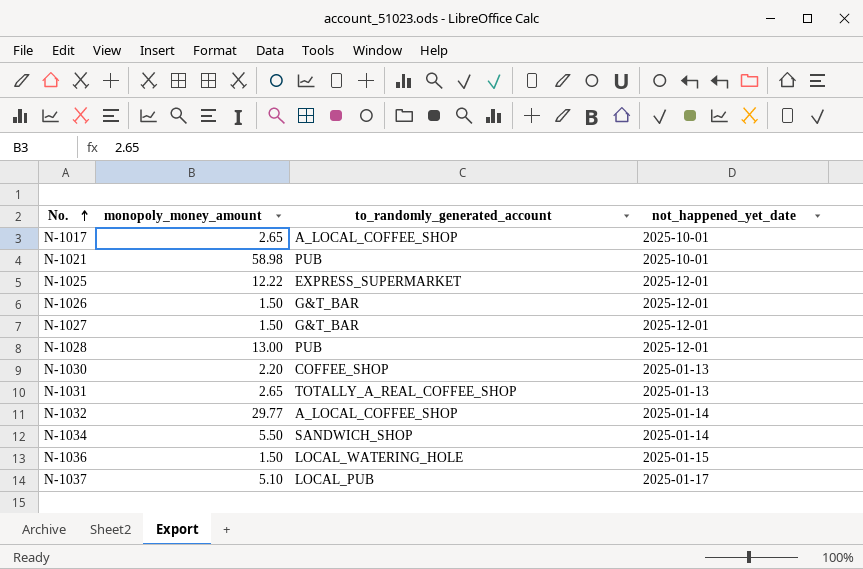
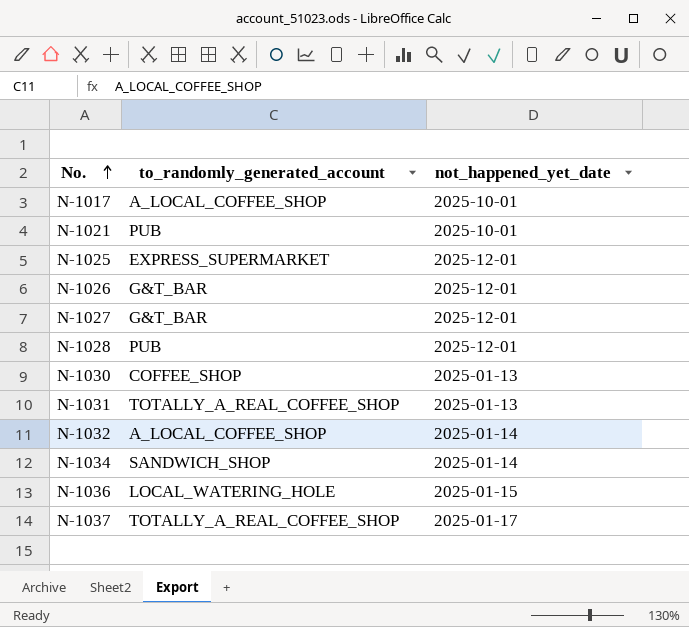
column monopoly_money_amount | position: 2 -> none
N-1037 | to_randomly_generated_account: LOCAL_PUB -> TOTALLY_A_REAL_COFFEE_SHOP

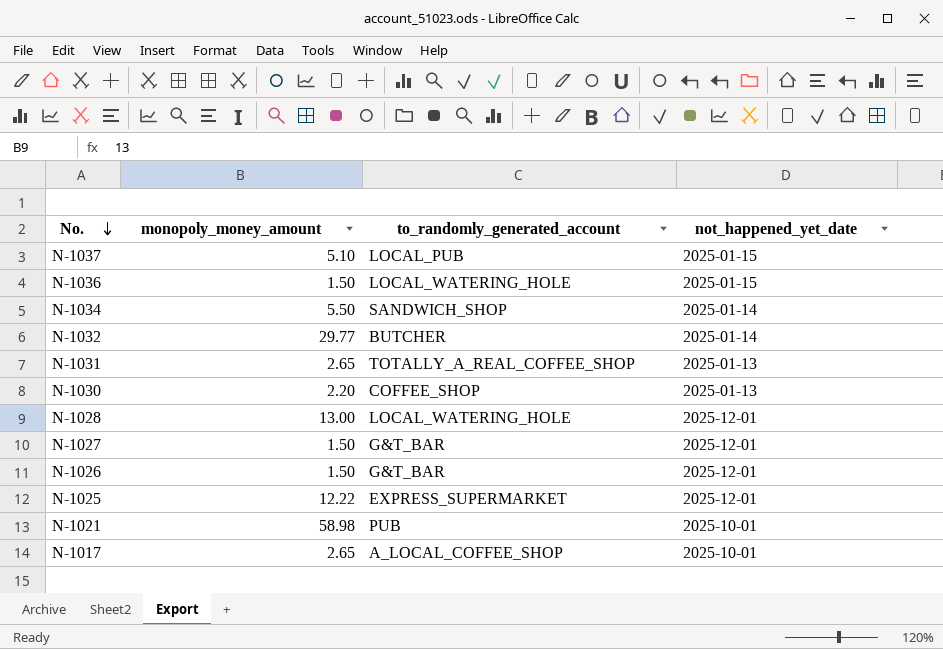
row order: No. ascending -> No. descending
column monopoly_money_amount | position: none -> 2
N-1037 | to_randomly_generated_account: TOTALLY_A_REAL_COFFEE_SHOP -> LOCAL_PUB
N-1037 | not_happened_yet_date: 2025-01-17 -> 2025-01-15
N-1032 | to_randomly_generated_account: A_LOCAL_COFFEE_SHOP -> BUTCHER
N-1028 | to_randomly_generated_account: PUB -> LOCAL_WATERING_HOLE

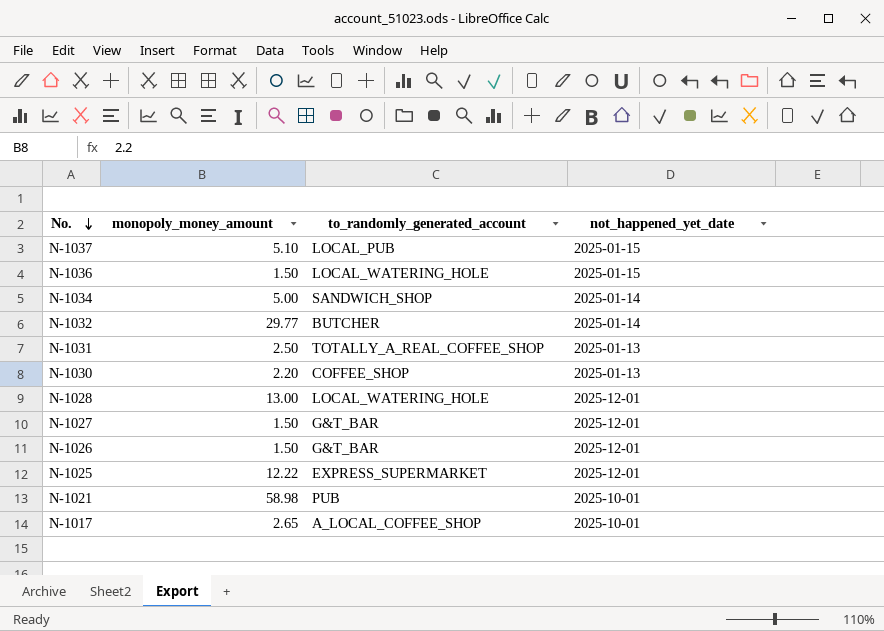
N-1034 | monopoly_money_amount: 5.50 -> 5.00
N-1031 | monopoly_money_amount: 2.65 -> 2.50

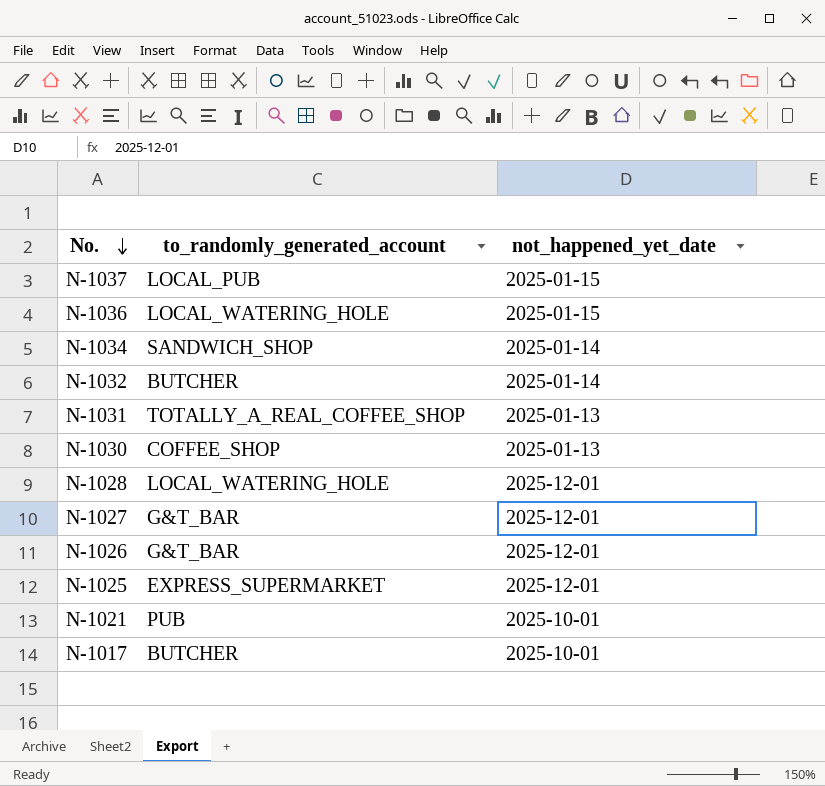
column monopoly_money_amount | position: 2 -> none
N-1017 | to_randomly_generated_account: A_LOCAL_COFFEE_SHOP -> BUTCHER

